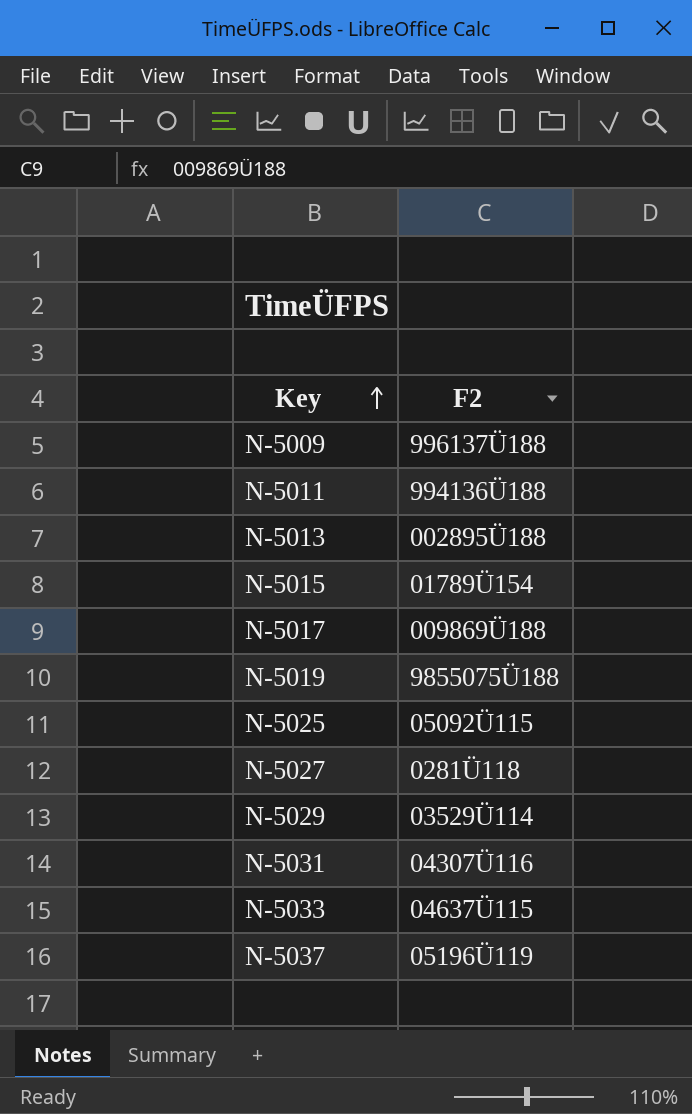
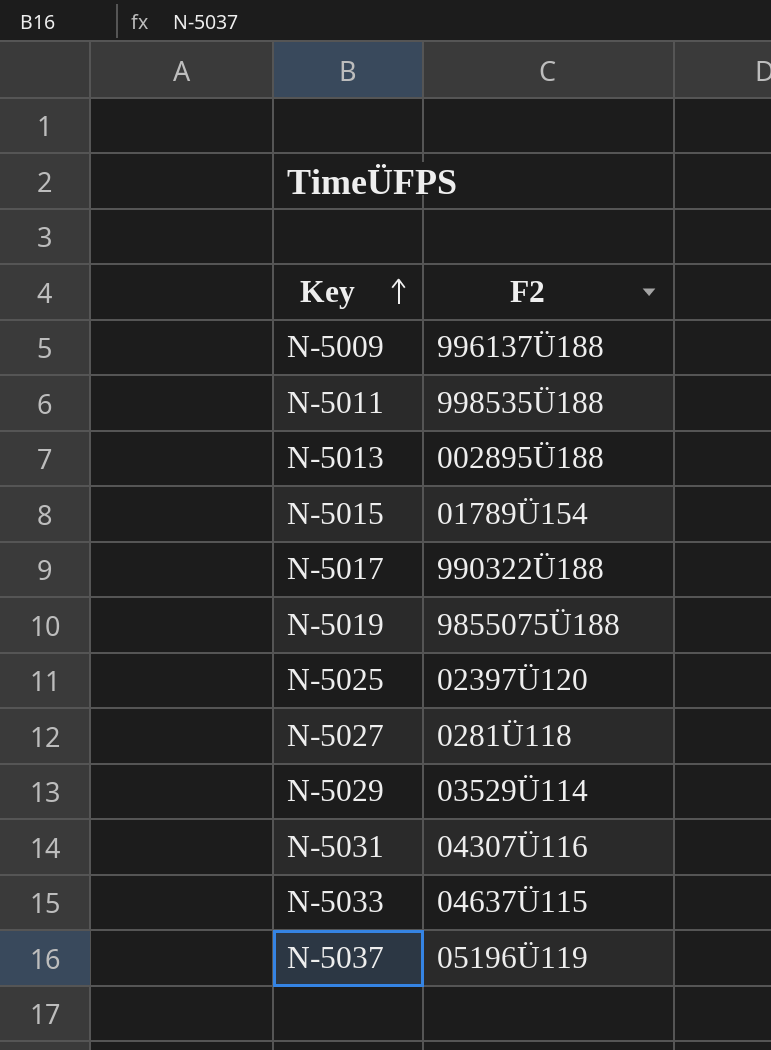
N-5011 | F2: 994136Ü188 -> 998535Ü188
N-5017 | F2: 009869Ü188 -> 990322Ü188
N-5025 | F2: 05092Ü115 -> 02397Ü120

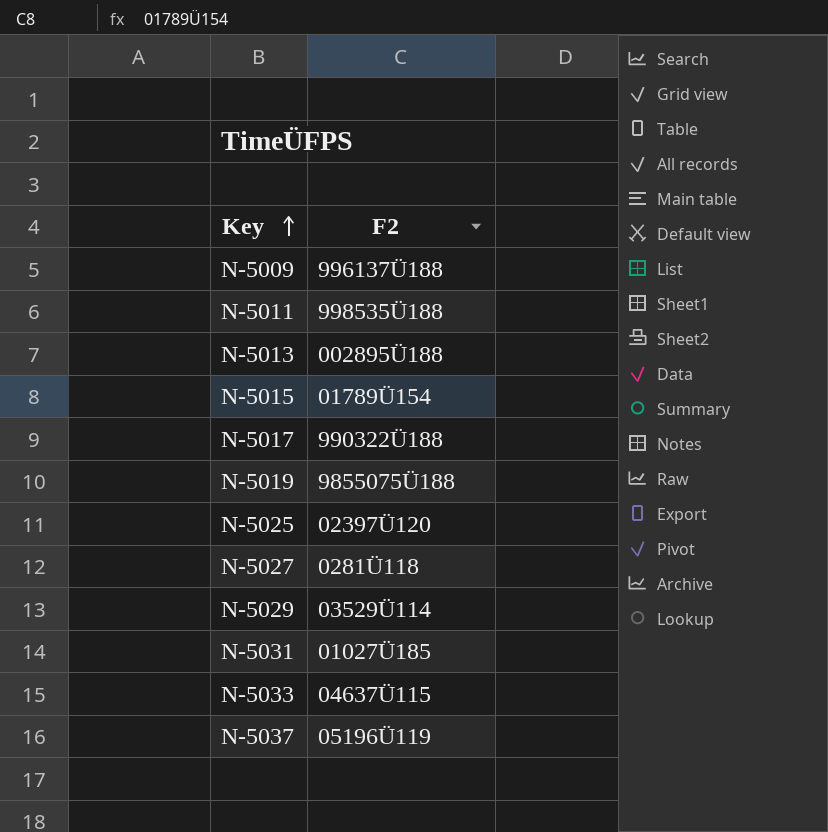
N-5031 | F2: 04307Ü116 -> 01027Ü185

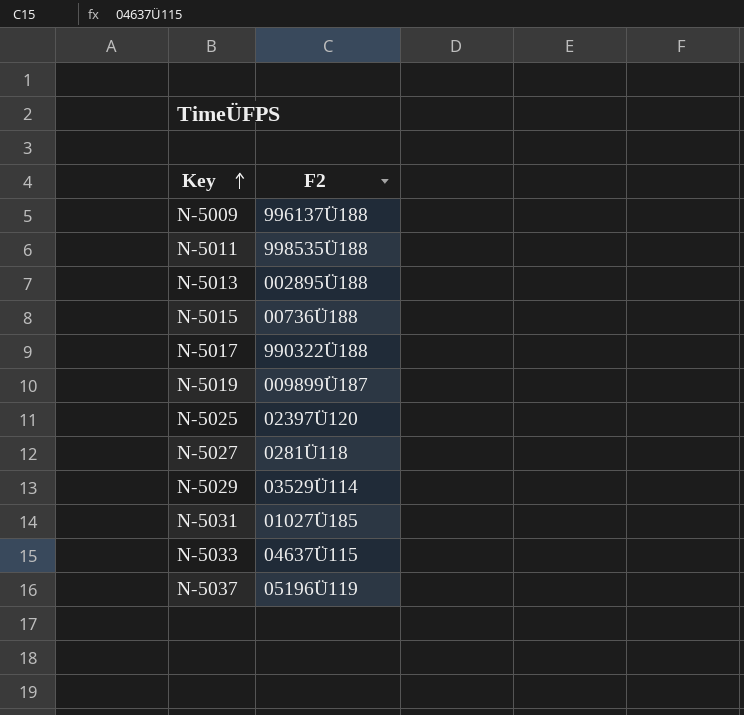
N-5015 | F2: 01789Ü154 -> 00736Ü188
N-5019 | F2: 9855075Ü188 -> 009899Ü187

